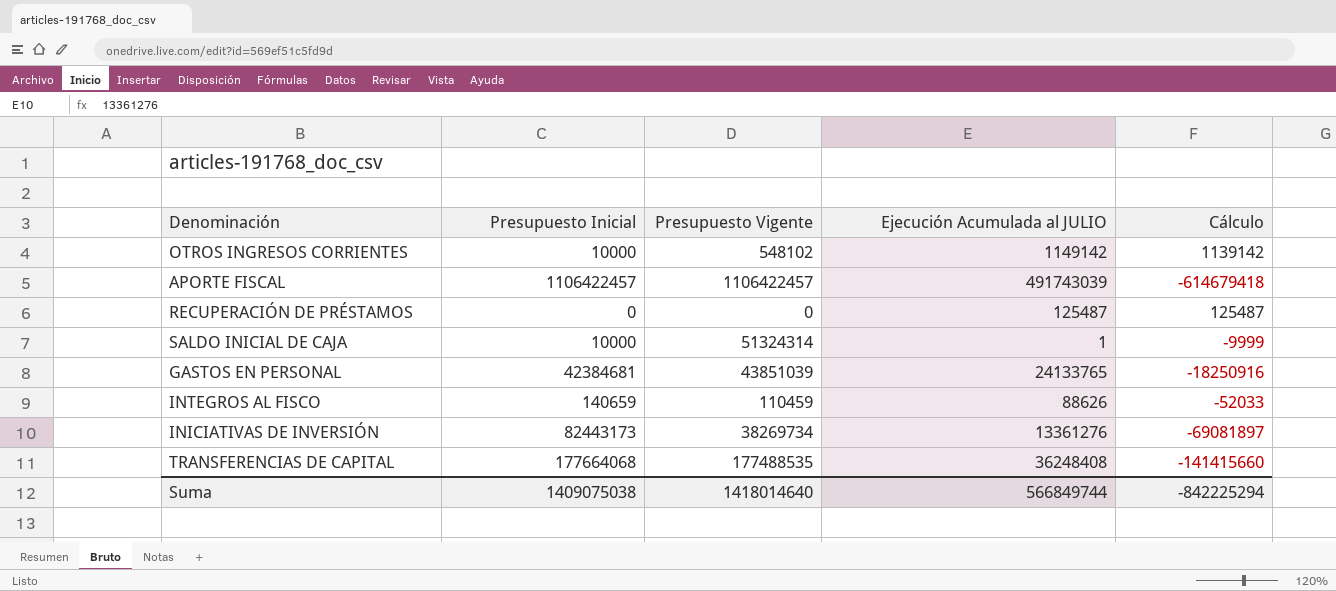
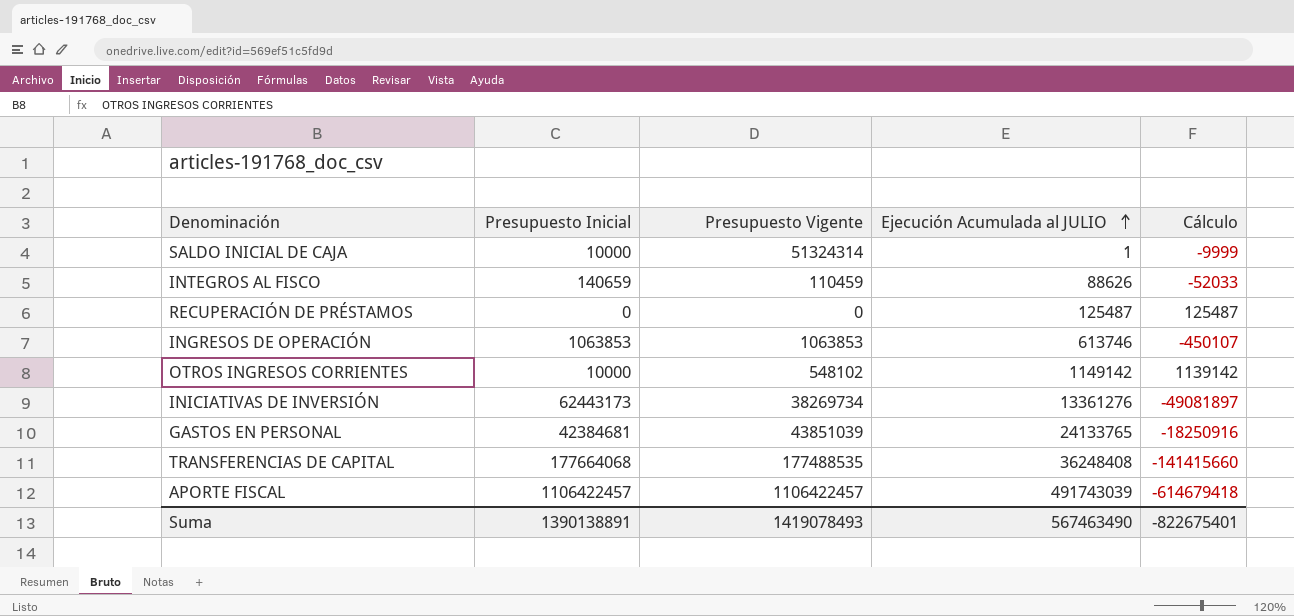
row order: none -> Ejecución Acumulada al JULIO ascending
row INGRESOS DE OPERACIÓN: none -> 1063853 | 1063853 | 613746 | -450107
INICIATIVAS DE INVERSIÓN | Presupuesto Inicial: 82443173 -> 62443173
INICIATIVAS DE INVERSIÓN | Cálculo: -69081897 -> -49081897
Suma | Presupuesto Inicial: 1409075038 -> 1390138891
Suma | Presupuesto Vigente: 1418014640 -> 1419078493
Suma | Ejecución Acumulada al JULIO: 566849744 -> 567463490
Suma | Cálculo: -842225294 -> -822675401

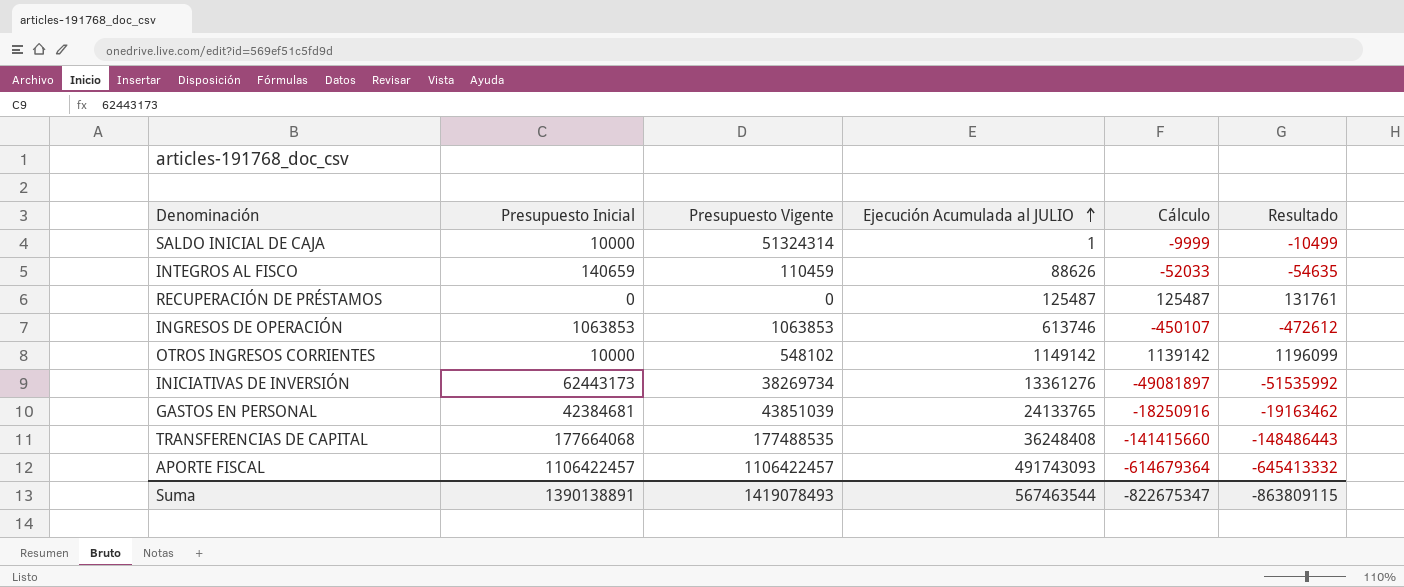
column Resultado | formula: none -> [Cálculo] * 1,05
APORTE FISCAL | Ejecución Acumulada al JULIO: 491743039 -> 491743093
APORTE FISCAL | Cálculo: -614679418 -> -614679364
Suma | Ejecución Acumulada al JULIO: 567463490 -> 567463544
Suma | Cálculo: -822675401 -> -822675347

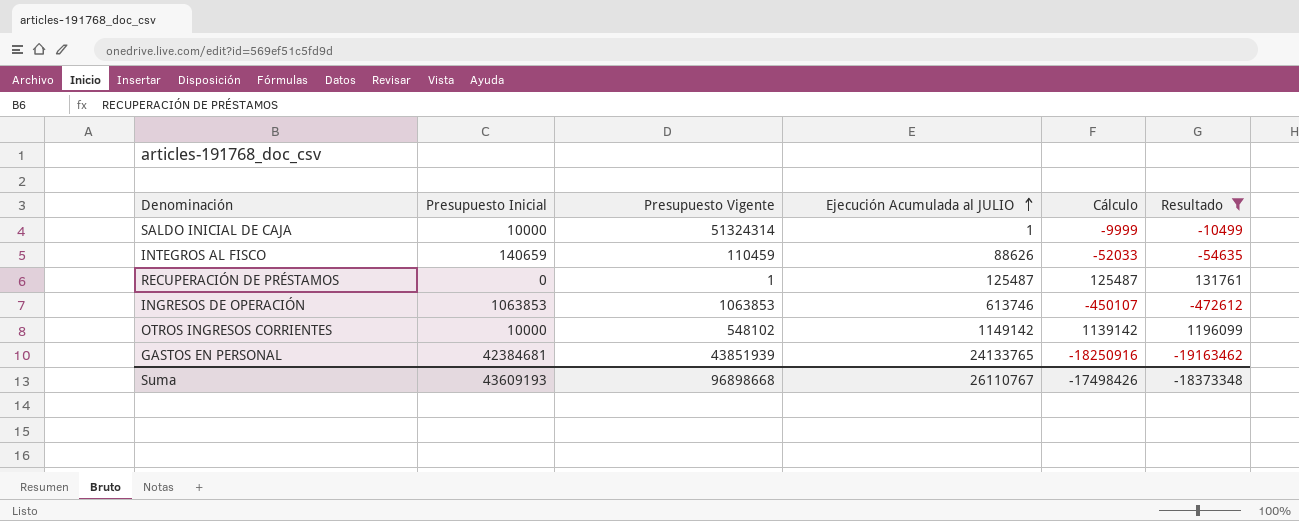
filter: none -> Resultado >= -19163462
RECUPERACIÓN DE PRÉSTAMOS | Presupuesto Vigente: 0 -> 1
GASTOS EN PERSONAL | Presupuesto Vigente: 43851039 -> 43851939
Suma | Presupuesto Inicial: 1390138891 -> 43609193
Suma | Presupuesto Vigente: 1419078493 -> 96898668
Suma | Ejecución Acumulada al JULIO: 567463544 -> 26110767
Suma | Cálculo: -822675347 -> -17498426
Suma | Resultado: -863809115 -> -18373348

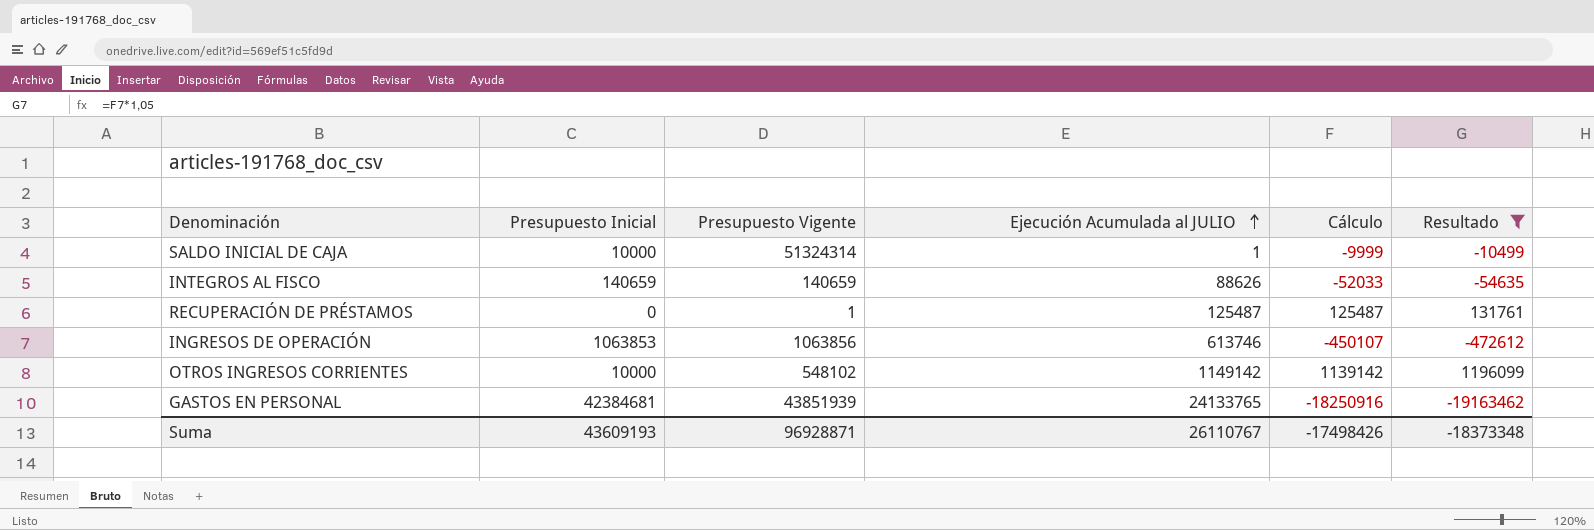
INTEGROS AL FISCO | Presupuesto Vigente: 110459 -> 140659
INGRESOS DE OPERACIÓN | Presupuesto Vigente: 1063853 -> 1063856
Suma | Presupuesto Vigente: 96898668 -> 96928871

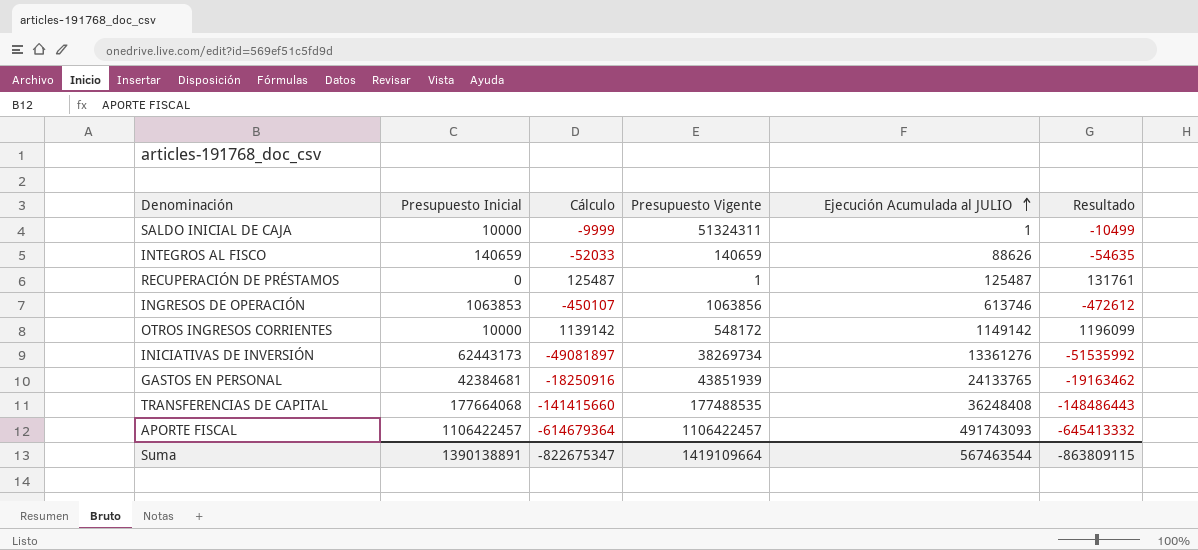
filter: Resultado >= -19163462 -> none
column Cálculo | position: 5 -> 3
SALDO INICIAL DE CAJA | Presupuesto Vigente: 51324314 -> 51324311
OTROS INGRESOS CORRIENTES | Presupuesto Vigente: 548102 -> 548172
Suma | Presupuesto Inicial: 43609193 -> 1390138891
Suma | Cálculo: -17498426 -> -822675347
Suma | Presupuesto Vigente: 96928871 -> 1419109664
Suma | Ejecución Acumulada al JULIO: 26110767 -> 567463544
Suma | Resultado: -18373348 -> -863809115

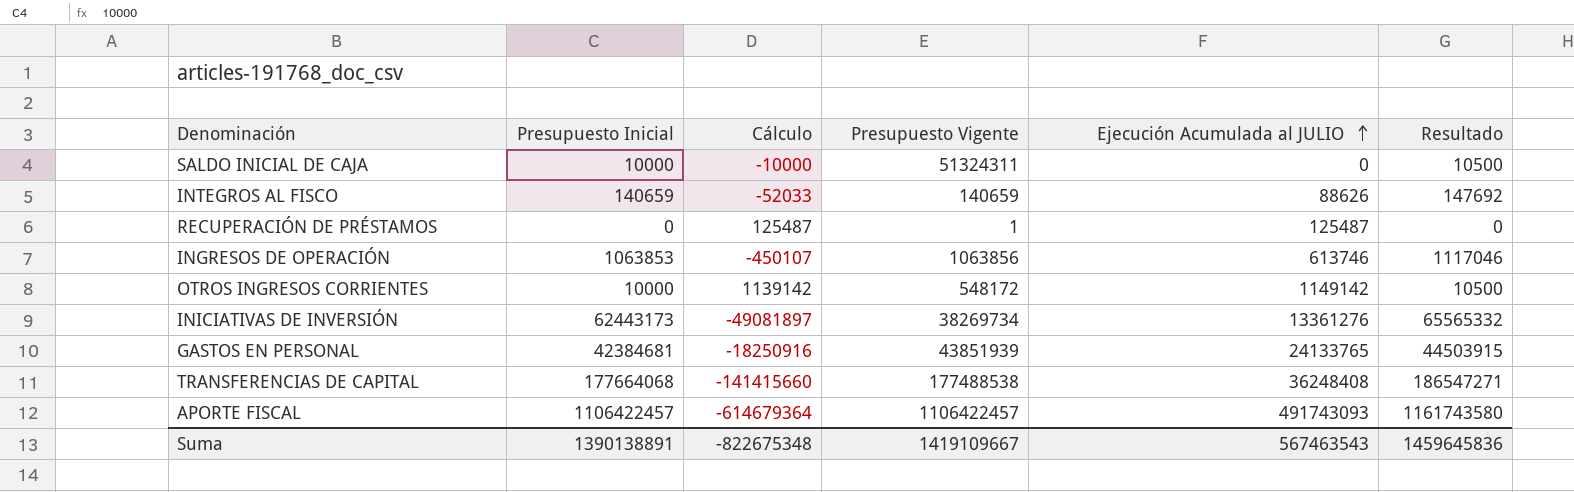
column Resultado | formula: [Cálculo] * 1,05 -> [Presupuesto Inicial] * 1,05
SALDO INICIAL DE CAJA | Cálculo: -9999 -> -10000
SALDO INICIAL DE CAJA | Ejecución Acumulada al JULIO: 1 -> 0
TRANSFERENCIAS DE CAPITAL | Presupuesto Vigente: 177488535 -> 177488538
Suma | Cálculo: -822675347 -> -822675348
Suma | Presupuesto Vigente: 1419109664 -> 1419109667
Suma | Ejecución Acumulada al JULIO: 567463544 -> 567463543
Suma | Resultado: -863809115 -> 1459645836

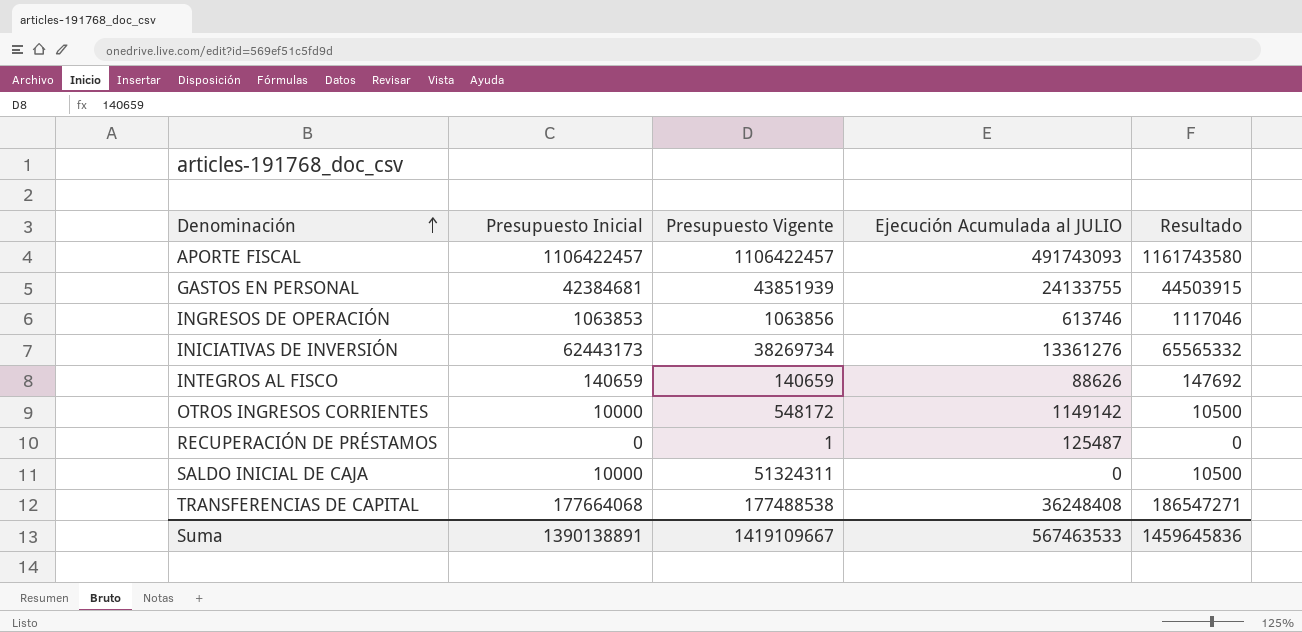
row order: Ejecución Acumulada al JULIO ascending -> Denominación ascending
column Cálculo | formula: [Ejecución Acumulada al JULIO] - [Presupuesto Inicial] -> none
GASTOS EN PERSONAL | Ejecución Acumulada al JULIO: 24133765 -> 24133755
Suma | Ejecución Acumulada al JULIO: 567463543 -> 567463533

